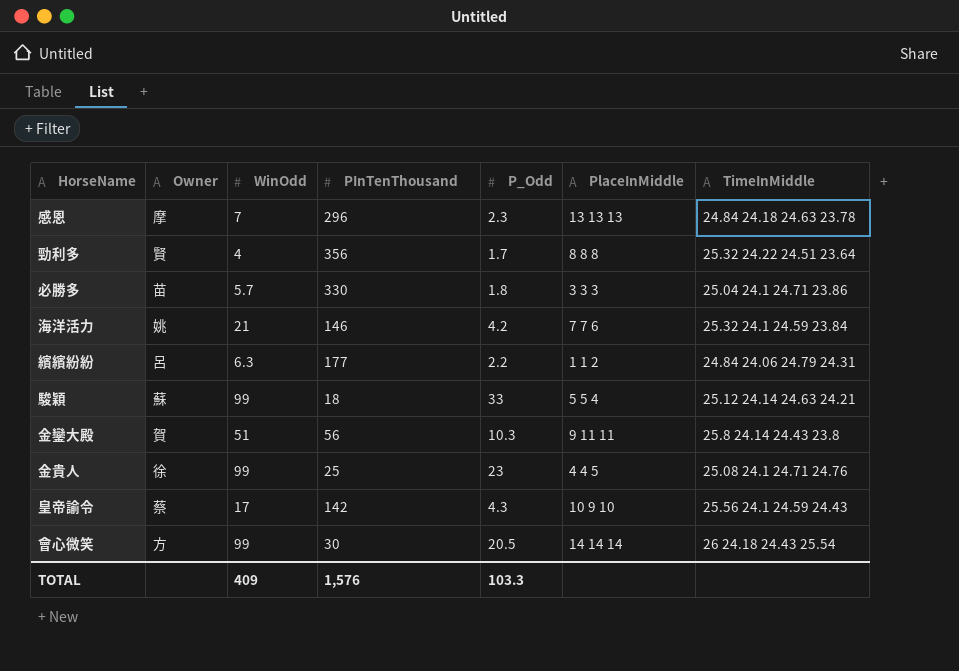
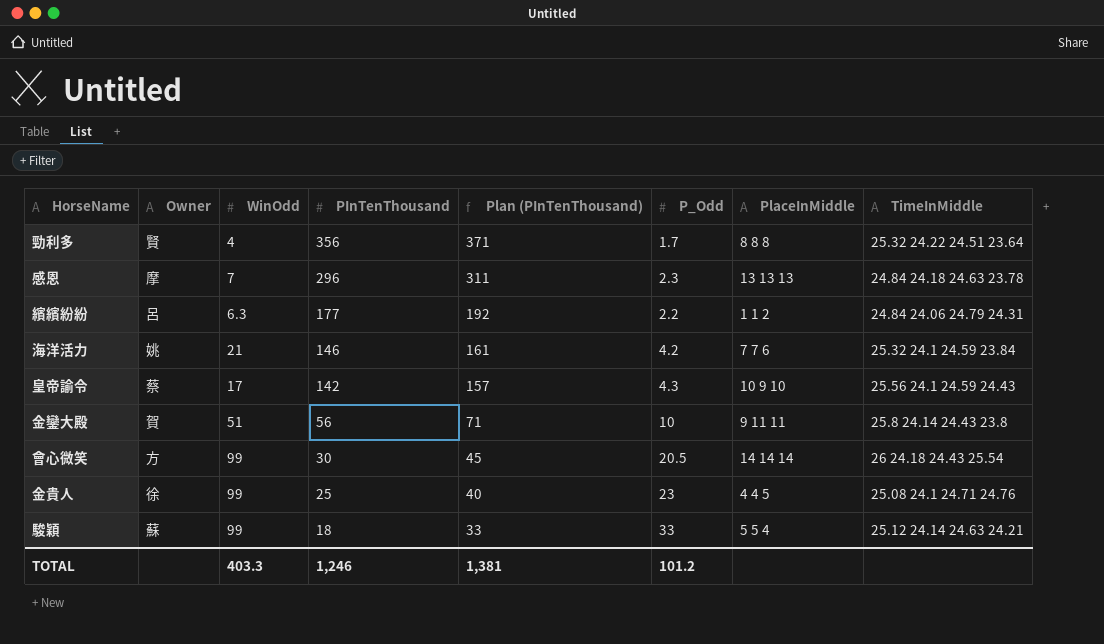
row order: none -> PInTenThousand descending
column Plan (PInTenThousand) | formula: none -> [PInTenThousand] + 15
row 必勝多: 苗 | 5.7 | 330 | 1.8 | 3 3 3 | 25.04 24.1 24.71 23.86 -> none
金鑾大殿 | P_Odd: 10.3 -> 10
TOTAL | WinOdd: 409 -> 403.3
TOTAL | PInTenThousand: 1,576 -> 1,246
TOTAL | P_Odd: 103.3 -> 101.2

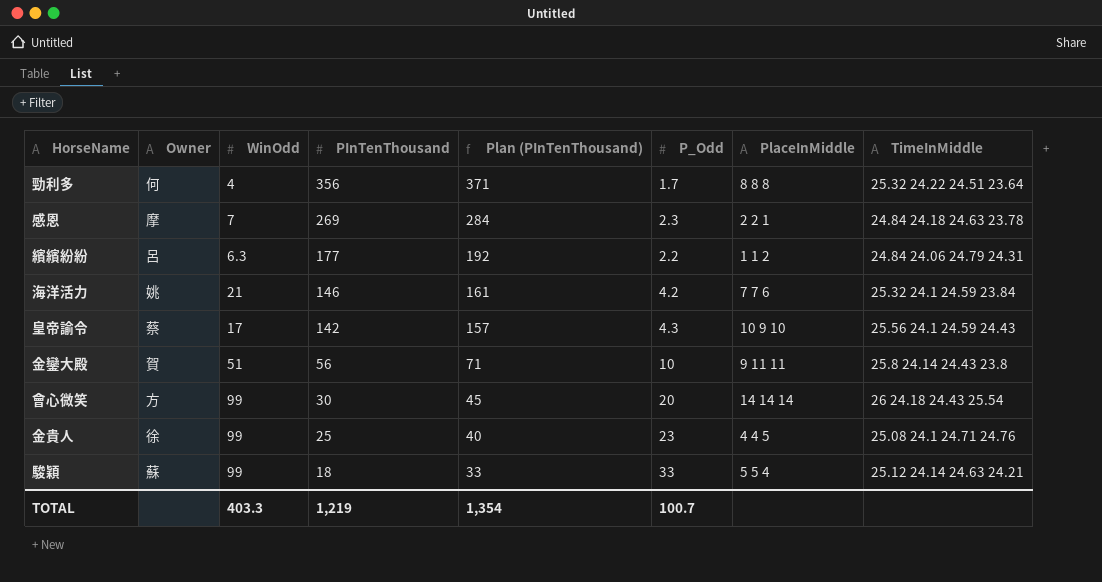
勁利多 | Owner: 賢 -> 何
感恩 | PInTenThousand: 296 -> 269
感恩 | Plan (PInTenThousand): 311 -> 284
感恩 | PlaceInMiddle: 13 13 13 -> 2 2 1
會心微笑 | P_Odd: 20.5 -> 20
TOTAL | PInTenThousand: 1,246 -> 1,219
TOTAL | Plan (PInTenThousand): 1,381 -> 1,354
TOTAL | P_Odd: 101.2 -> 100.7

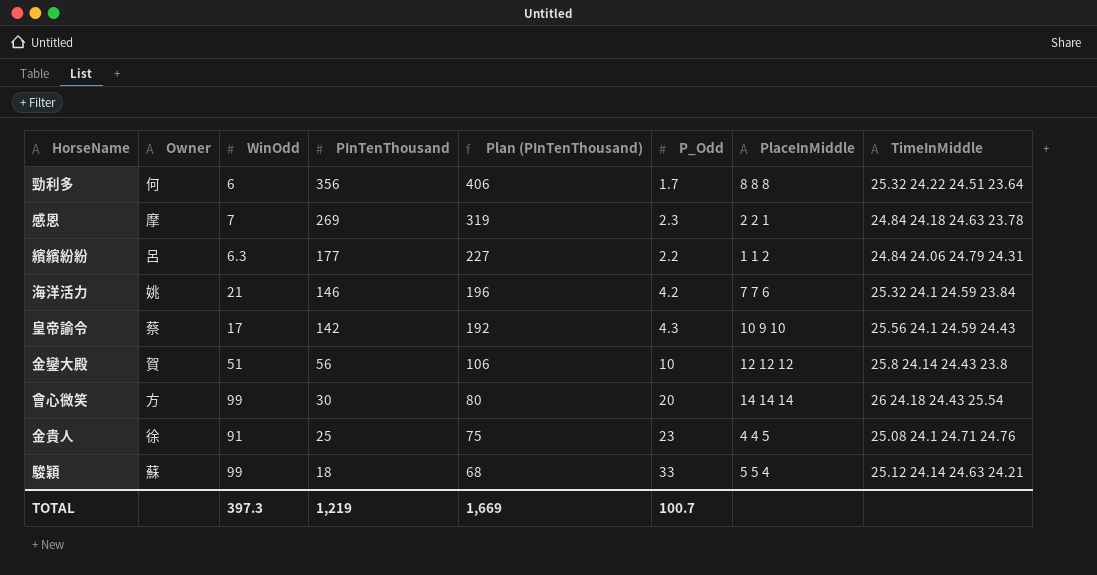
column Plan (PInTenThousand) | formula: [PInTenThousand] + 15 -> [PInTenThousand] + 50
勁利多 | WinOdd: 4 -> 6
金鑾大殿 | PlaceInMiddle: 9 11 11 -> 12 12 12
金貴人 | WinOdd: 99 -> 91
TOTAL | WinOdd: 403.3 -> 397.3
TOTAL | Plan (PInTenThousand): 1,354 -> 1,669

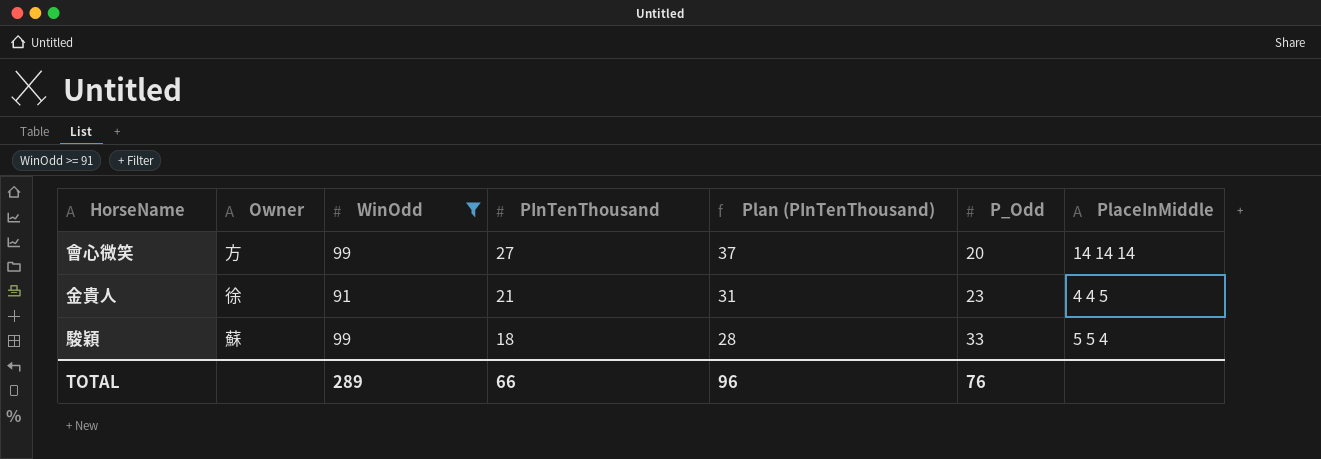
filter: none -> WinOdd >= 91
column TimeInMiddle | position: 8 -> none
column Plan (PInTenThousand) | formula: [PInTenThousand] + 50 -> [PInTenThousand] + 10
會心微笑 | PInTenThousand: 30 -> 27
金貴人 | PInTenThousand: 25 -> 21
TOTAL | WinOdd: 397.3 -> 289
TOTAL | PInTenThousand: 1,219 -> 66
TOTAL | Plan (PInTenThousand): 1,669 -> 96
TOTAL | P_Odd: 100.7 -> 76

